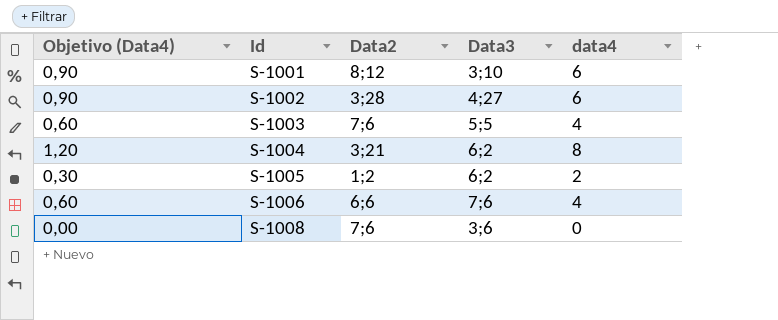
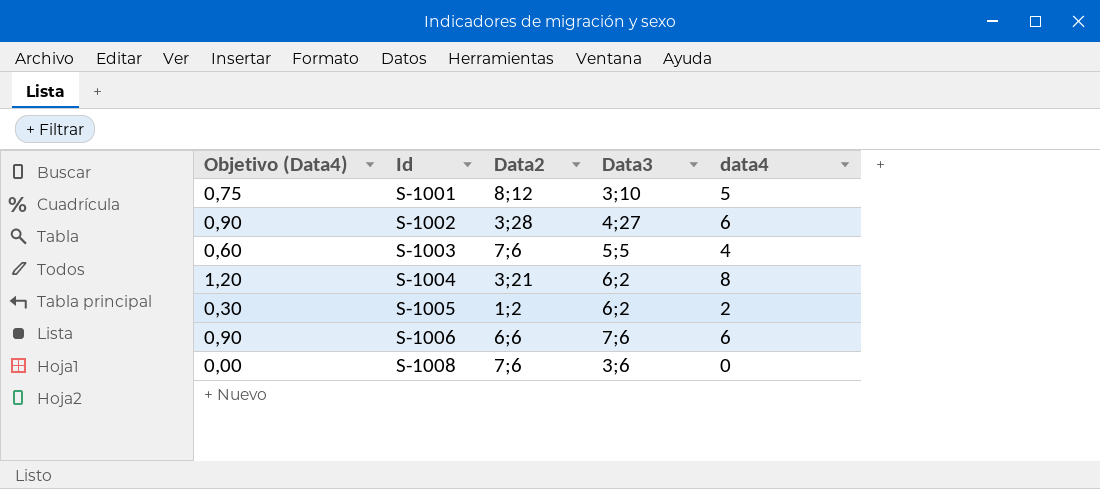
S-1001 | Objetivo (Data4): 0,90 -> 0,75
S-1001 | data4: 6 -> 5
S-1006 | Objetivo (Data4): 0,60 -> 0,90
S-1006 | data4: 4 -> 6

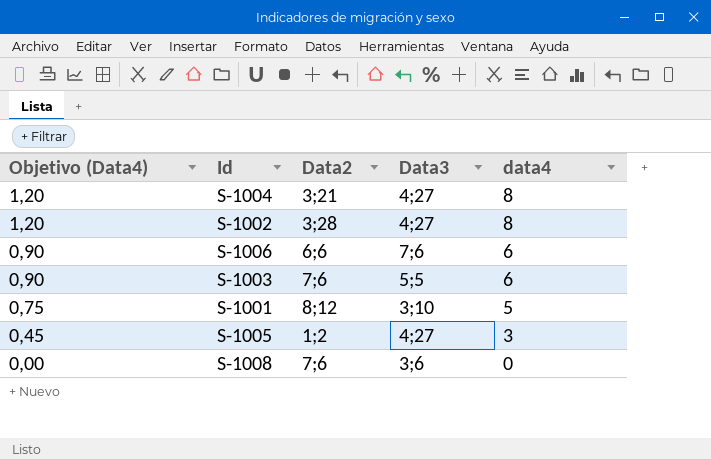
row order: Id ascending -> Objetivo (Data4) descending
S-1004 | Data3: 6;2 -> 4;27
S-1002 | Objetivo (Data4): 0,90 -> 1,20
S-1002 | data4: 6 -> 8
S-1003 | Objetivo (Data4): 0,60 -> 0,90
S-1003 | data4: 4 -> 6
S-1005 | Objetivo (Data4): 0,30 -> 0,45
S-1005 | Data3: 6;2 -> 4;27
S-1005 | data4: 2 -> 3

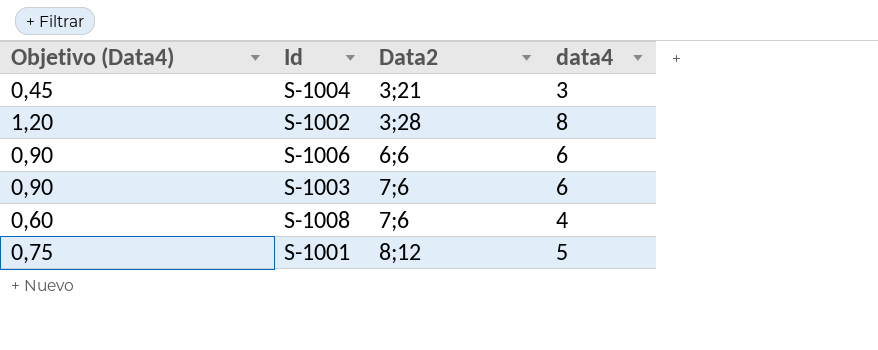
row order: Objetivo (Data4) descending -> Data2 ascending
column Data3 | position: 4 -> none
row S-1005: 0,45 | 1;2 | 4;27 | 3 -> none
S-1004 | Objetivo (Data4): 1,20 -> 0,45
S-1004 | data4: 8 -> 3
S-1008 | Objetivo (Data4): 0,00 -> 0,60
S-1008 | data4: 0 -> 4

